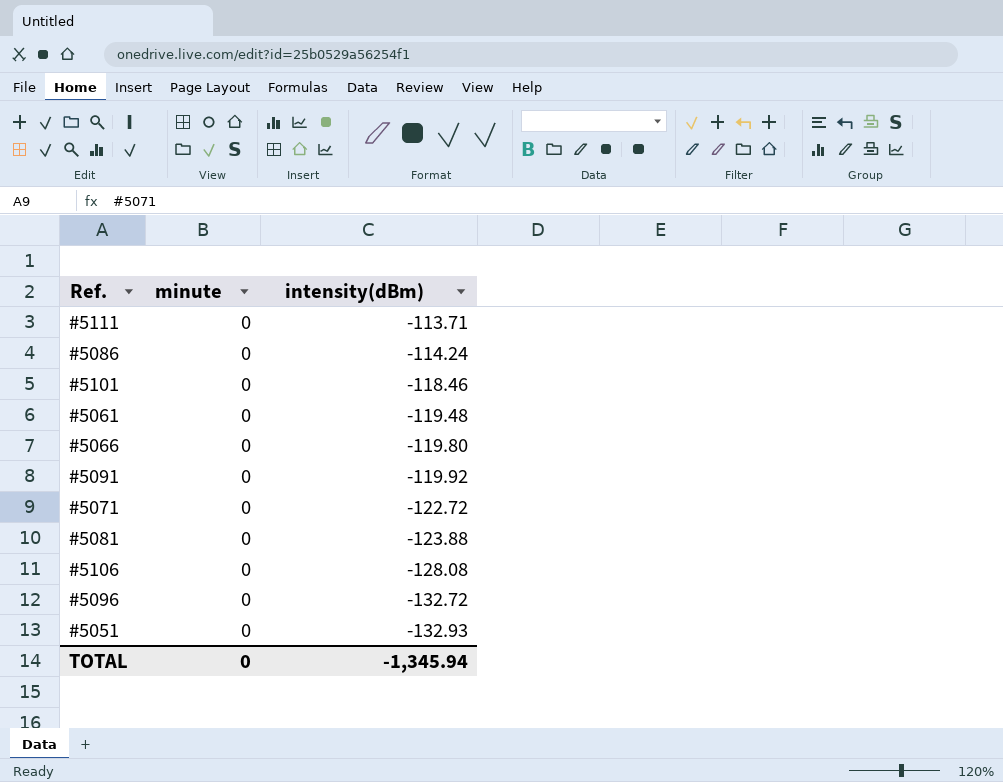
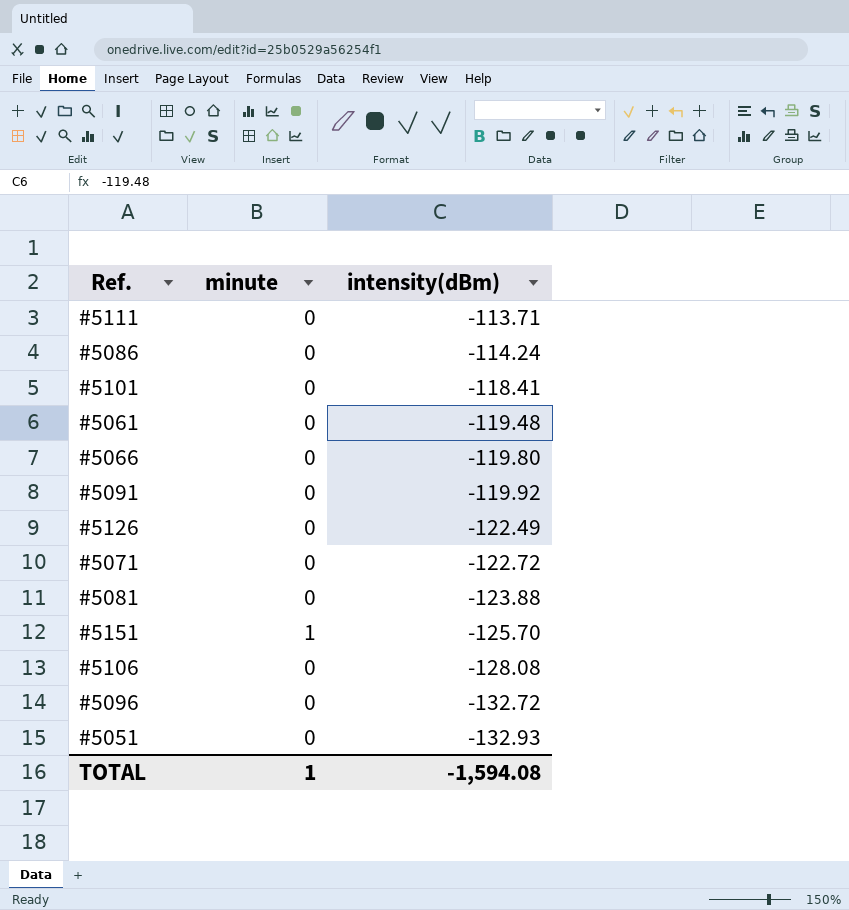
#5101 | intensity(dBm): -118.46 -> -118.41
row #5126: none -> 0 | -122.49
row #5151: none -> 1 | -125.70
TOTAL | minute: 0 -> 1
TOTAL | intensity(dBm): -1,345.94 -> -1,594.08

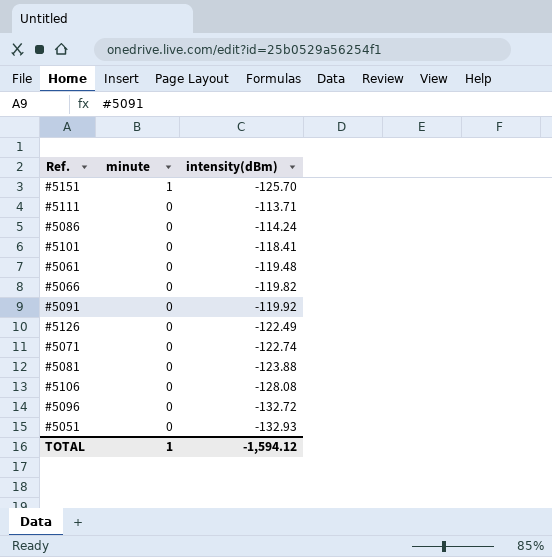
row order: intensity(dBm) descending -> minute descending
#5066 | intensity(dBm): -119.80 -> -119.82
#5071 | intensity(dBm): -122.72 -> -122.74
TOTAL | intensity(dBm): -1,594.08 -> -1,594.12

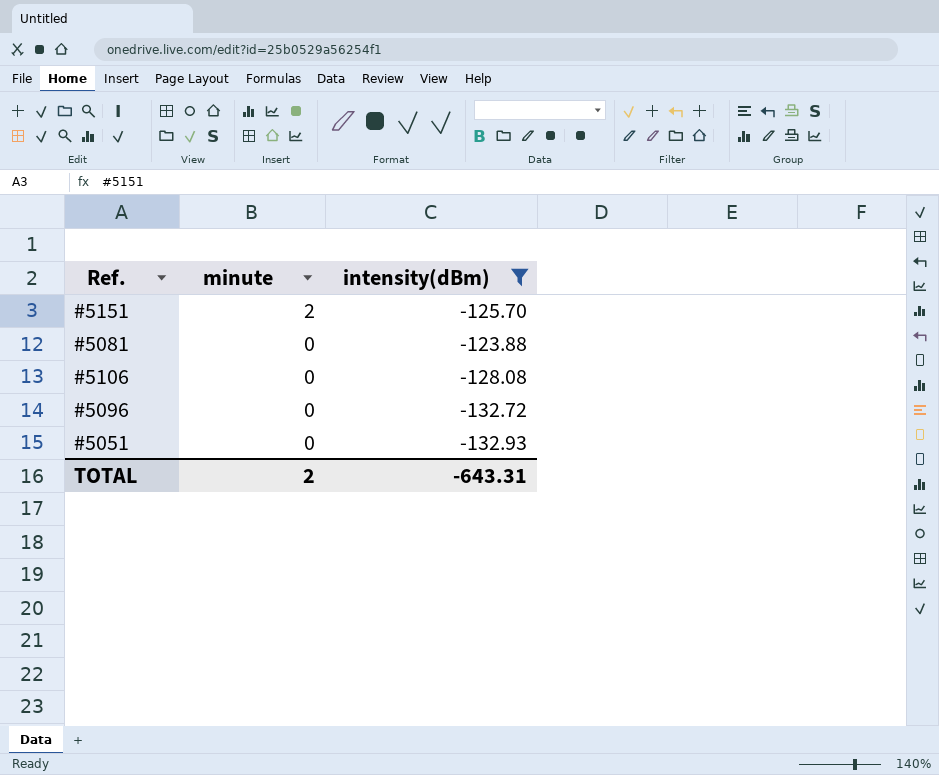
filter: none -> intensity(dBm) <= -123.88
#5151 | minute: 1 -> 2
TOTAL | minute: 1 -> 2
TOTAL | intensity(dBm): -1,594.12 -> -643.31

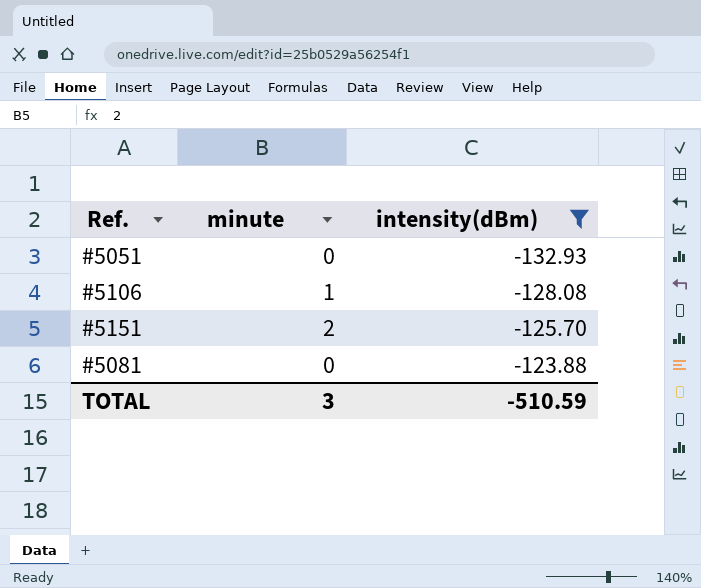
row order: minute descending -> intensity(dBm) ascending
row #5096: 0 | -132.72 -> none
#5106 | minute: 0 -> 1
TOTAL | minute: 2 -> 3
TOTAL | intensity(dBm): -643.31 -> -510.59

